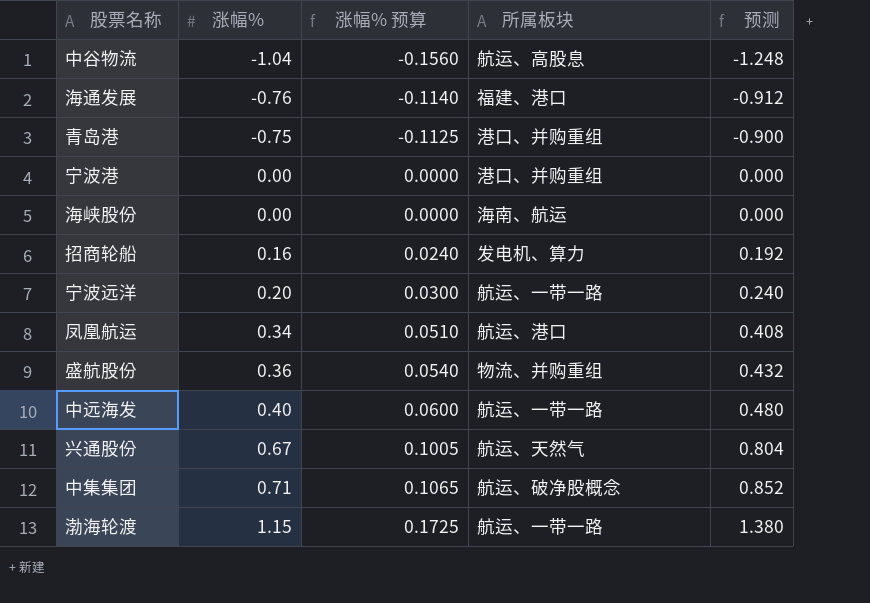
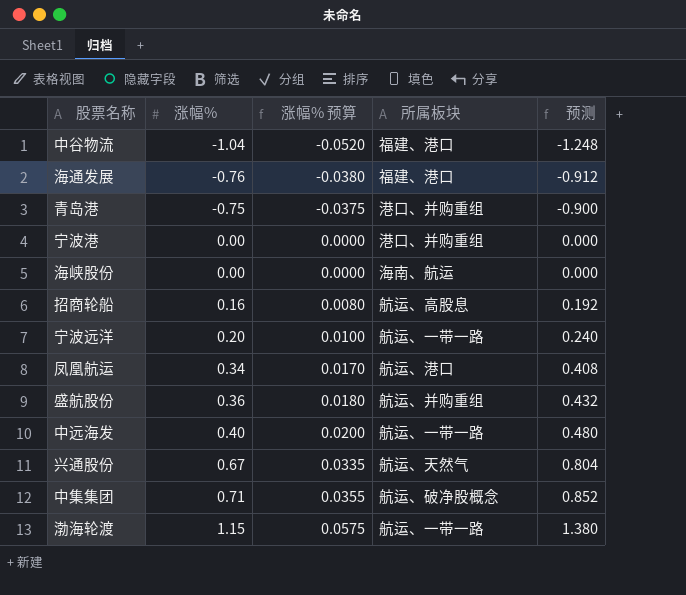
column 涨幅% 预算 | formula: [涨幅%] * 0.15 -> [涨幅%] * 0.05
中谷物流 | 所属板块: 航运、高股息 -> 福建、港口
招商轮船 | 所属板块: 发电机、算力 -> 航运、高股息
盛航股份 | 所属板块: 物流、并购重组 -> 航运、并购重组

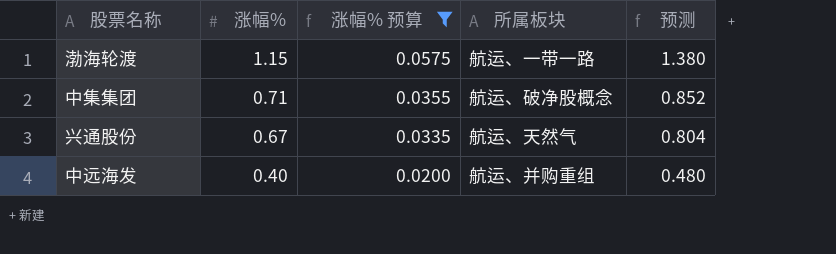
filter: none -> 涨幅% 预算 >= 0.0200
row order: 涨幅% ascending -> 涨幅% descending
中远海发 | 所属板块: 航运、一带一路 -> 航运、并购重组

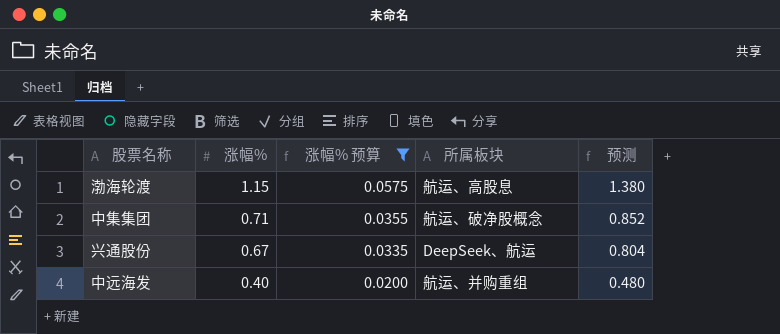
渤海轮渡 | 所属板块: 航运、一带一路 -> 航运、高股息
兴通股份 | 所属板块: 航运、天然气 -> DeepSeek、航运

